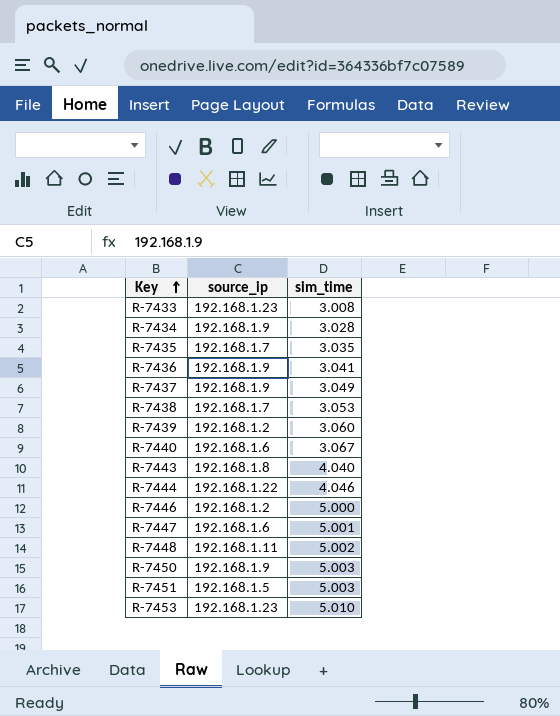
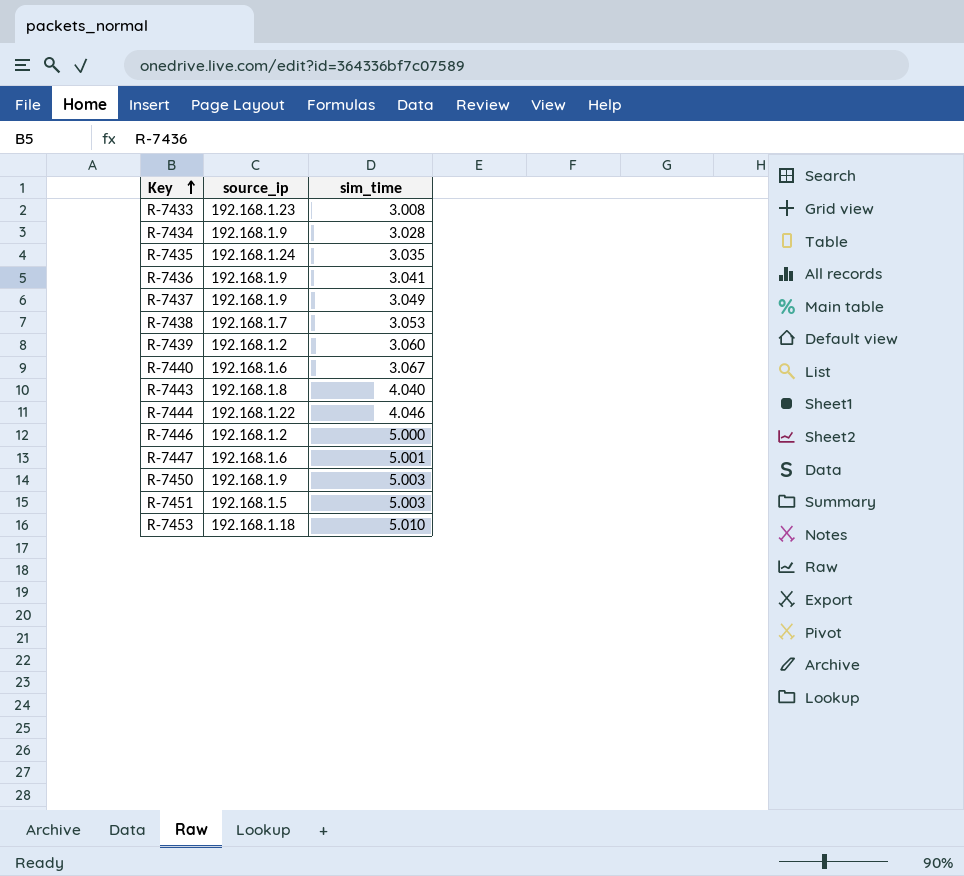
row R-7448: 192.168.1.11 | 5.002 -> none
R-7435 | source_ip: 192.168.1.7 -> 192.168.1.24
R-7453 | source_ip: 192.168.1.23 -> 192.168.1.18

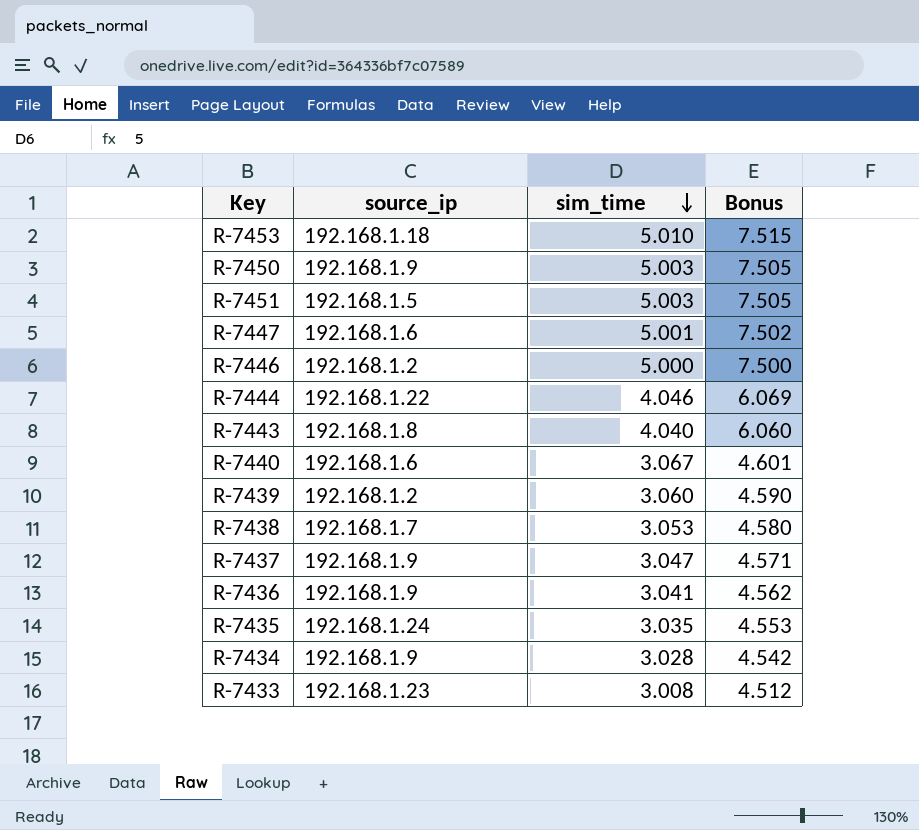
row order: Key ascending -> sim_time descending
column Bonus | formula: none -> [sim_time] * 1.5
R-7437 | sim_time: 3.049 -> 3.047

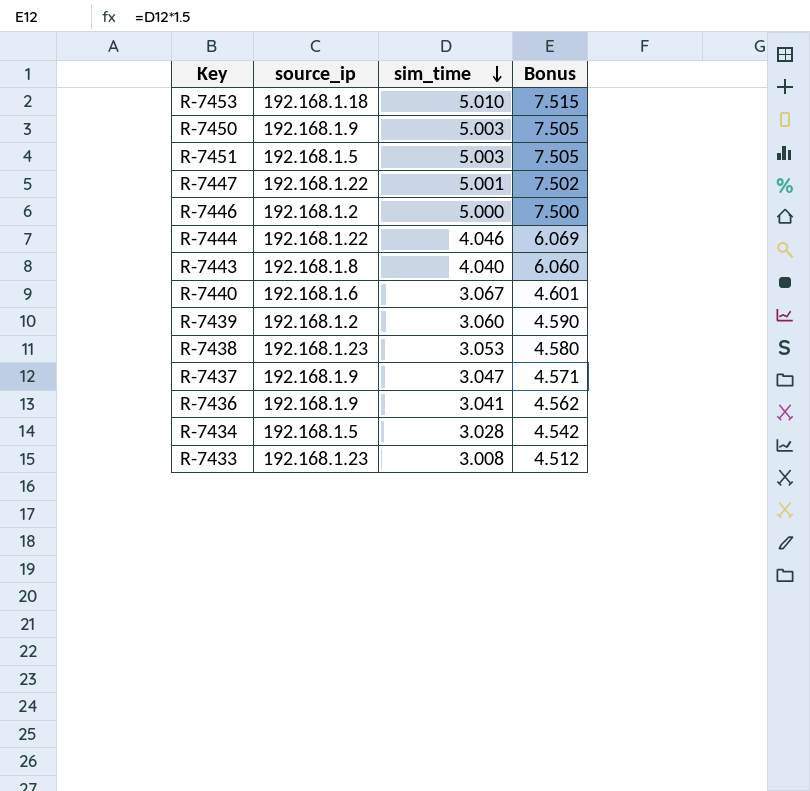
row R-7435: 192.168.1.24 | 3.035 | 4.553 -> none
R-7447 | source_ip: 192.168.1.6 -> 192.168.1.22
R-7438 | source_ip: 192.168.1.7 -> 192.168.1.23
R-7434 | source_ip: 192.168.1.9 -> 192.168.1.5

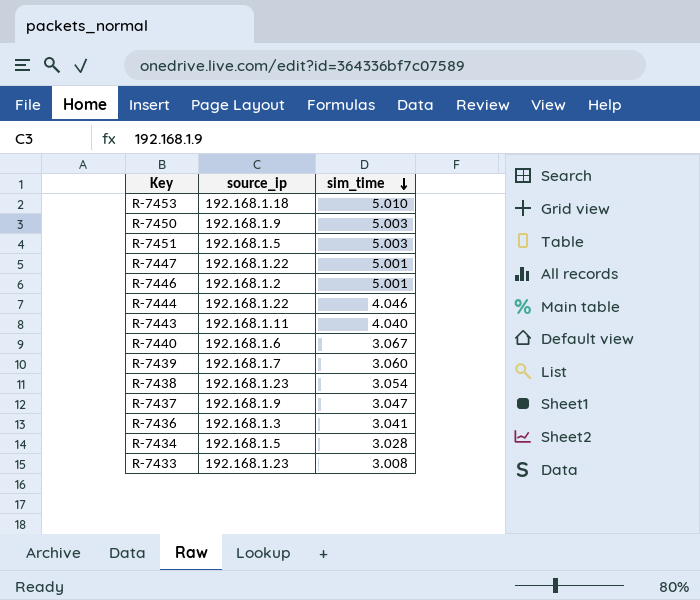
column Bonus | formula: [sim_time] * 1.5 -> none
R-7446 | sim_time: 5.000 -> 5.001
R-7443 | source_ip: 192.168.1.8 -> 192.168.1.11
R-7439 | source_ip: 192.168.1.2 -> 192.168.1.7
R-7438 | sim_time: 3.053 -> 3.054
R-7436 | source_ip: 192.168.1.9 -> 192.168.1.3

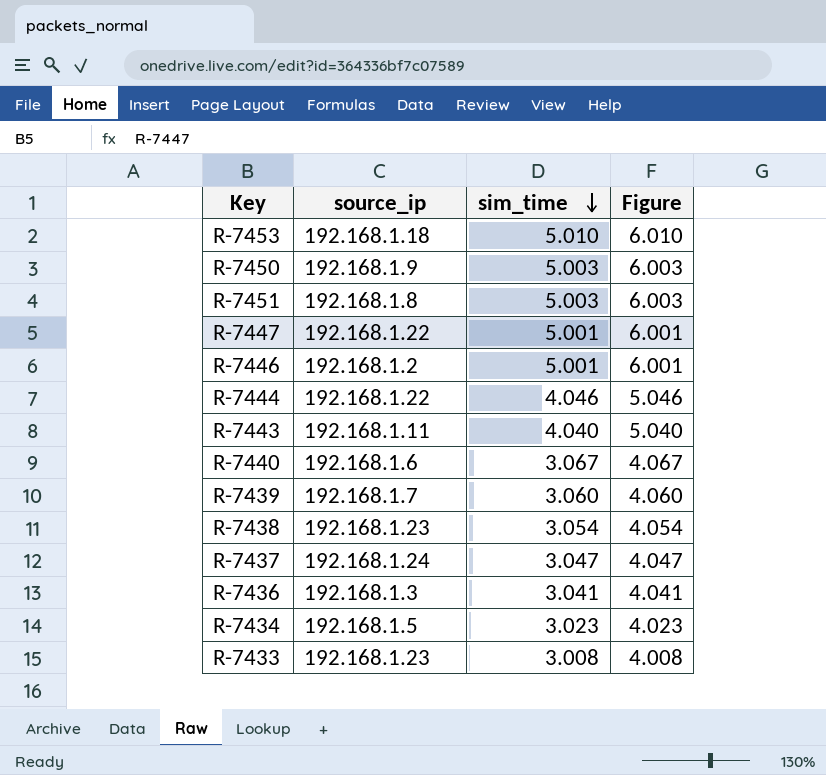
column Figure | formula: none -> [sim_time] + 1
R-7451 | source_ip: 192.168.1.5 -> 192.168.1.8
R-7437 | source_ip: 192.168.1.9 -> 192.168.1.24
R-7434 | sim_time: 3.028 -> 3.023

